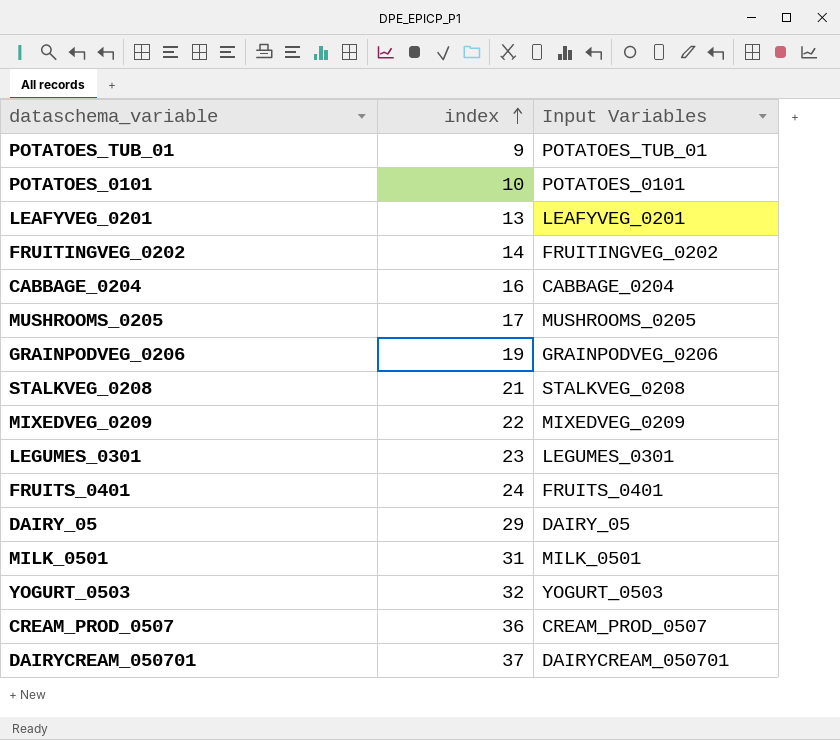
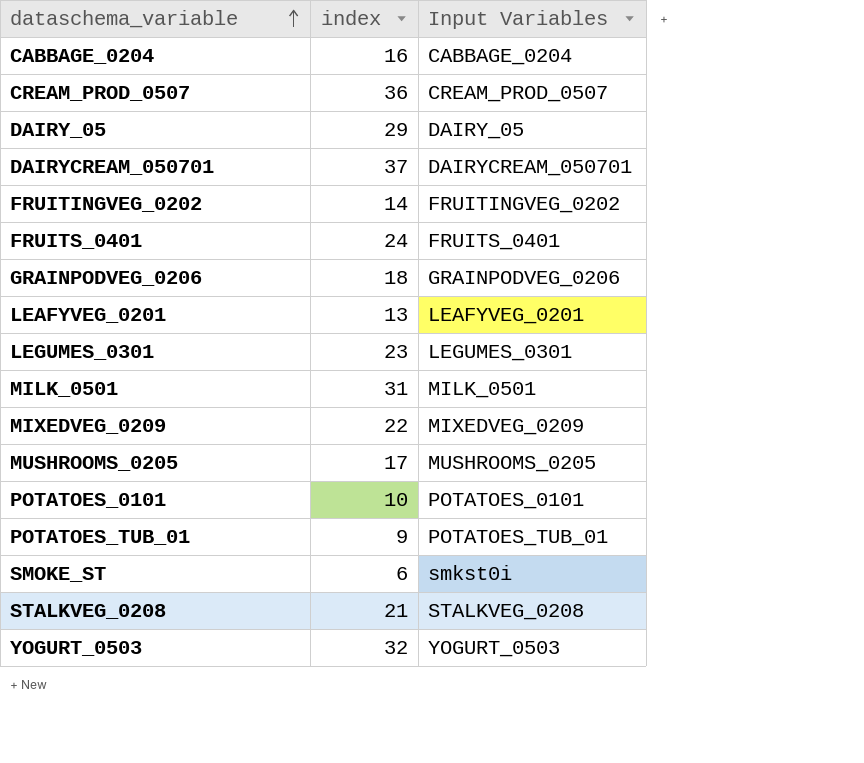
row order: index ascending -> dataschema_variable ascending
GRAINPODVEG_0206 | index: 19 -> 18
row SMOKE_ST: none -> 6 | smkst0i

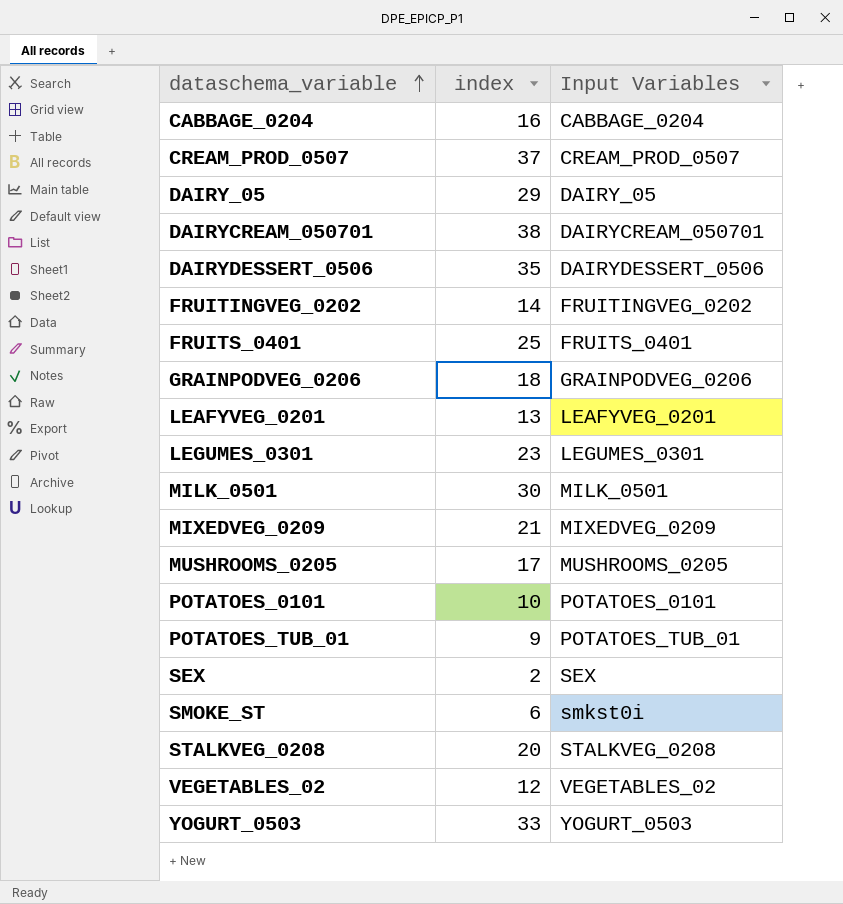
CREAM_PROD_0507 | index: 36 -> 37
DAIRYCREAM_050701 | index: 37 -> 38
row DAIRYDESSERT_0506: none -> 35 | DAIRYDESSERT_0506
FRUITS_0401 | index: 24 -> 25
MILK_0501 | index: 31 -> 30
MIXEDVEG_0209 | index: 22 -> 21
row SEX: none -> 2 | SEX
STALKVEG_0208 | index: 21 -> 20
row VEGETABLES_02: none -> 12 | VEGETABLES_02
YOGURT_0503 | index: 32 -> 33

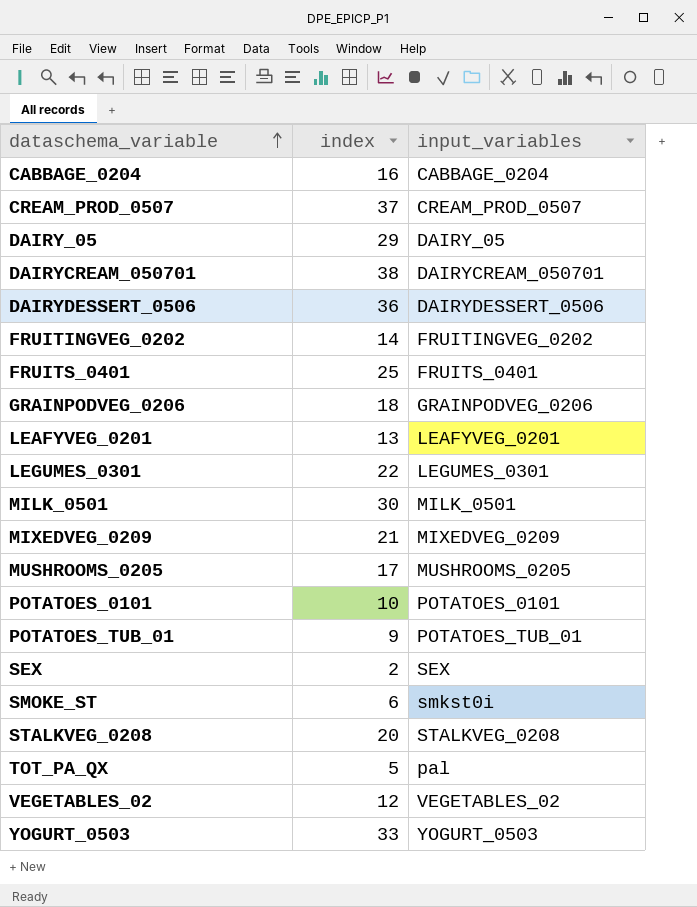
column name: Input Variables -> input_variables
DAIRYDESSERT_0506 | index: 35 -> 36
LEGUMES_0301 | index: 23 -> 22
row TOT_PA_QX: none -> 5 | pal

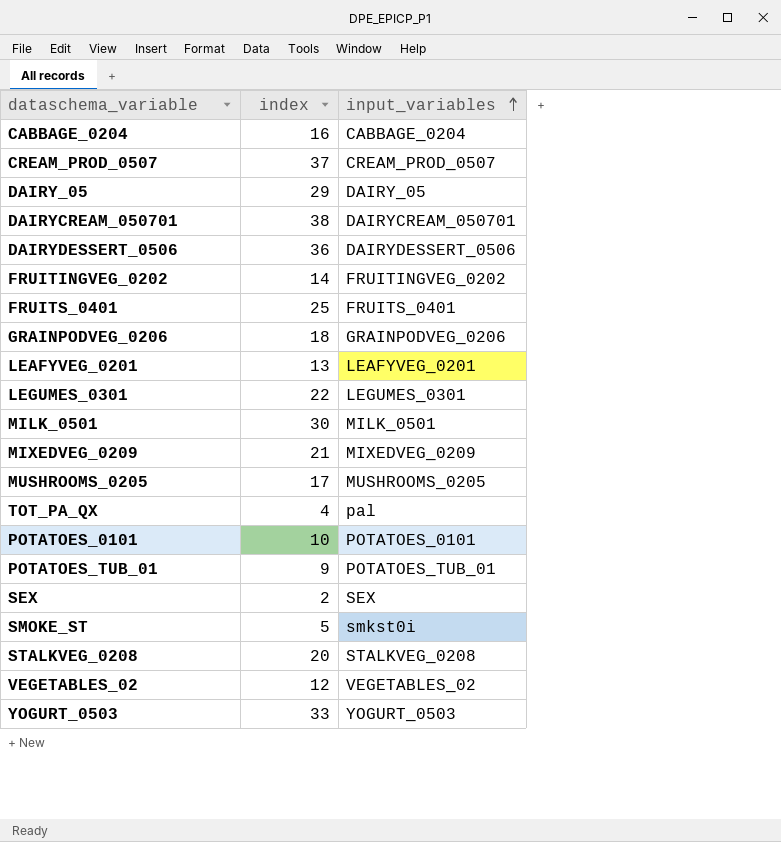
row order: dataschema_variable ascending -> input_variables ascending
TOT_PA_QX | index: 5 -> 4
SMOKE_ST | index: 6 -> 5

